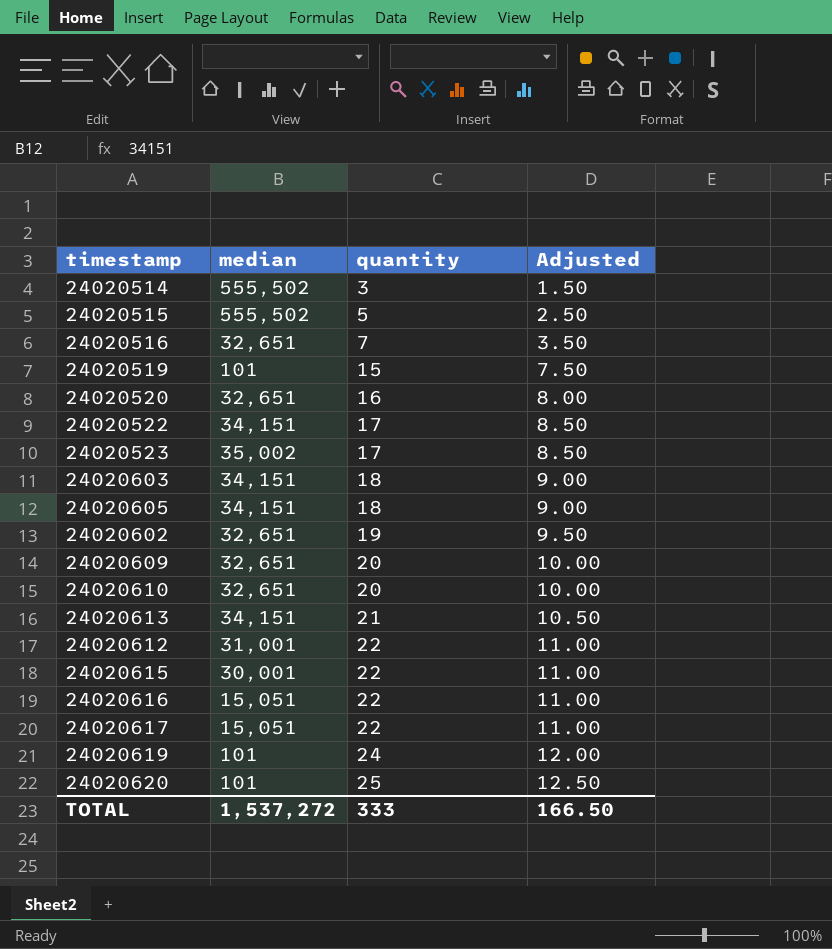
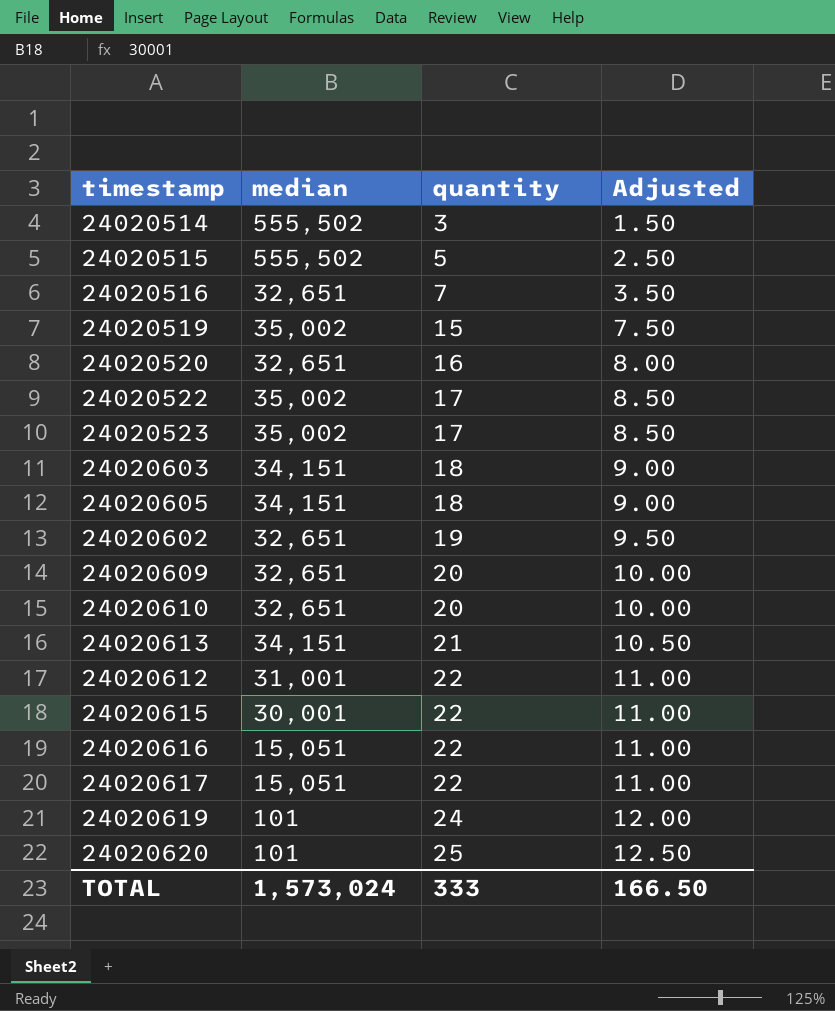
24020519 | median: 101 -> 35,002
24020522 | median: 34,151 -> 35,002
TOTAL | median: 1,537,272 -> 1,573,024

